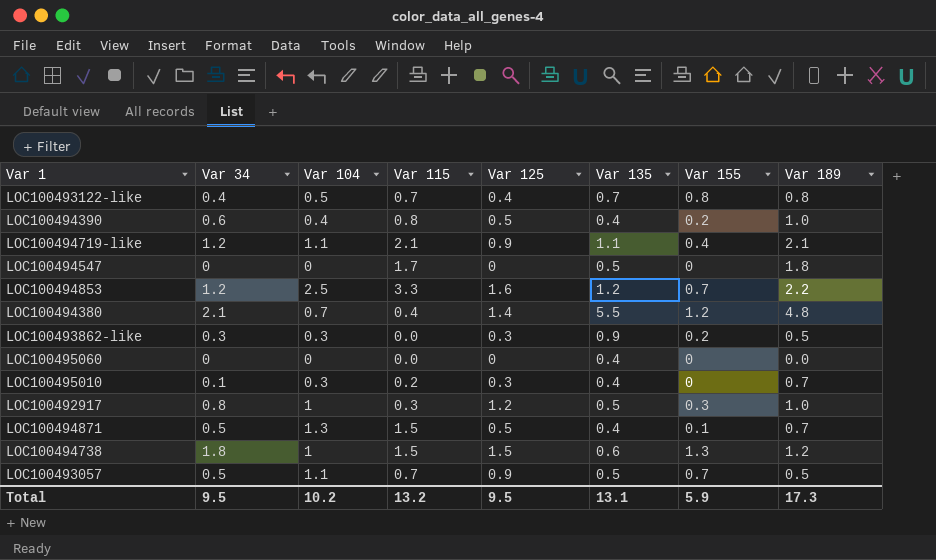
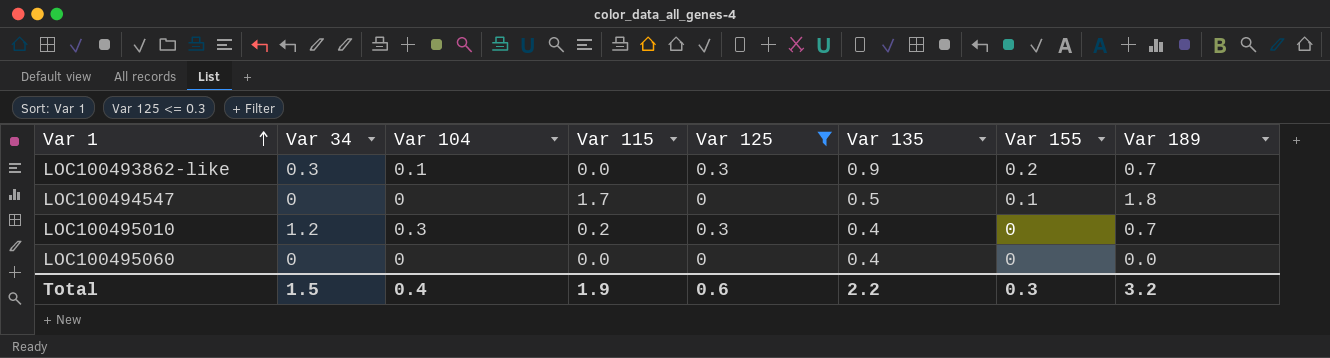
filter: none -> Var 125 <= 0.3
row order: none -> Var 1 ascending
LOC100493862-like | Var 104: 0.3 -> 0.1
LOC100493862-like | Var 189: 0.5 -> 0.7
LOC100494547 | Var 155: 0 -> 0.1
LOC100495010 | Var 34: 0.1 -> 1.2
Total | Var 34: 9.5 -> 1.5
Total | Var 104: 10.2 -> 0.4
Total | Var 115: 13.2 -> 1.9
Total | Var 125: 9.5 -> 0.6
Total | Var 135: 13.1 -> 2.2
Total | Var 155: 5.9 -> 0.3
Total | Var 189: 17.3 -> 3.2

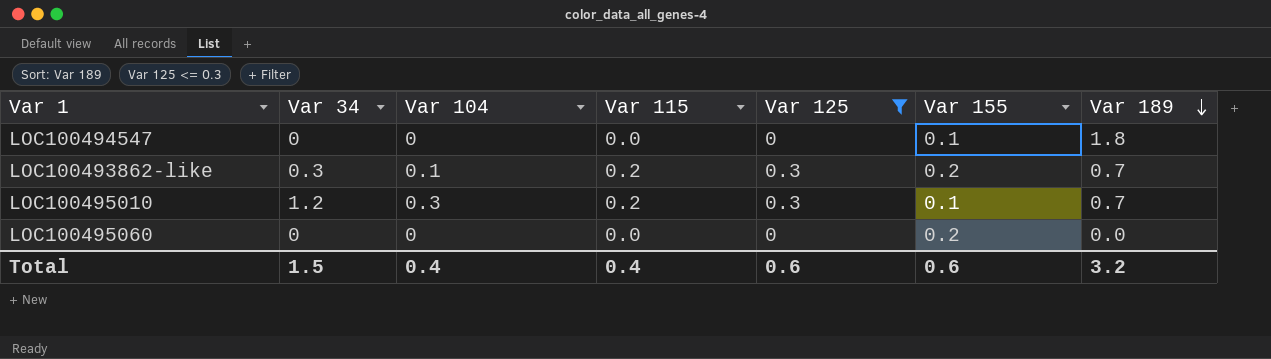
row order: Var 1 ascending -> Var 189 descending
column Var 135 | position: 6 -> none
LOC100494547 | Var 115: 1.7 -> 0.0
LOC100493862-like | Var 115: 0.0 -> 0.2
LOC100495010 | Var 155: 0 -> 0.1
LOC100495060 | Var 155: 0 -> 0.2
Total | Var 115: 1.9 -> 0.4
Total | Var 155: 0.3 -> 0.6

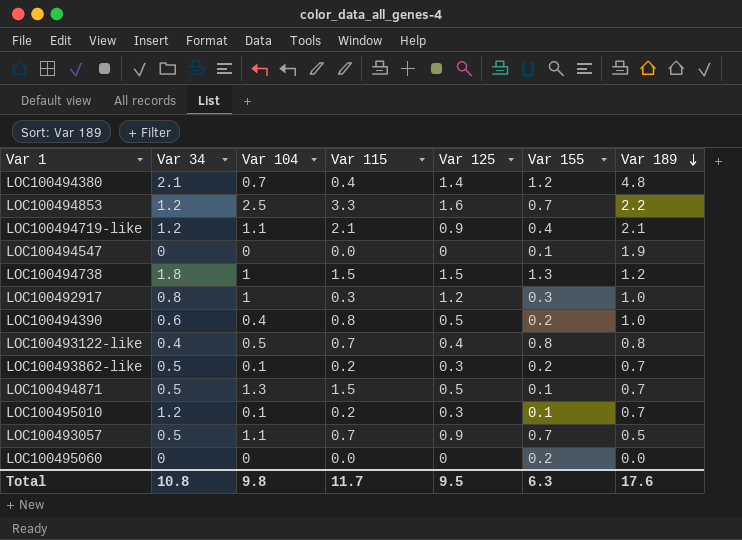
filter: Var 125 <= 0.3 -> none
LOC100494547 | Var 189: 1.8 -> 1.9
LOC100493862-like | Var 34: 0.3 -> 0.5
LOC100495010 | Var 104: 0.3 -> 0.1
Total | Var 34: 1.5 -> 10.8
Total | Var 104: 0.4 -> 9.8
Total | Var 115: 0.4 -> 11.7
Total | Var 125: 0.6 -> 9.5
Total | Var 155: 0.6 -> 6.3
Total | Var 189: 3.2 -> 17.6

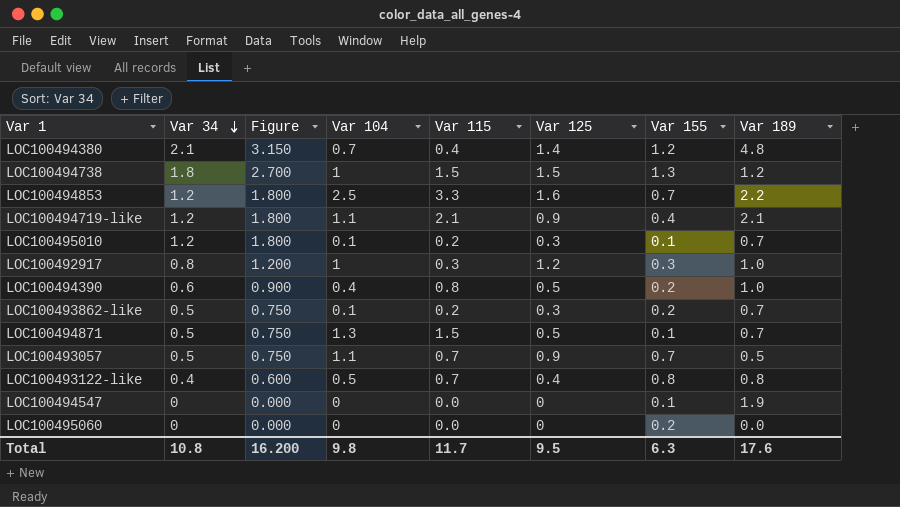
row order: Var 189 descending -> Var 34 descending
column Figure | formula: none -> [Var 34] * 1.5

